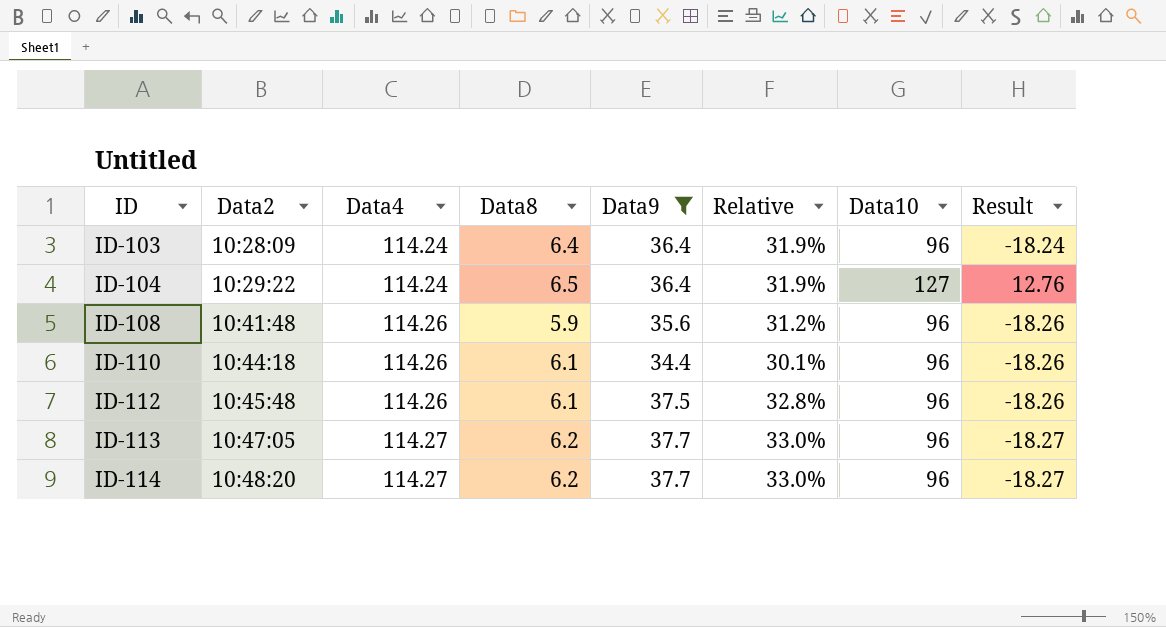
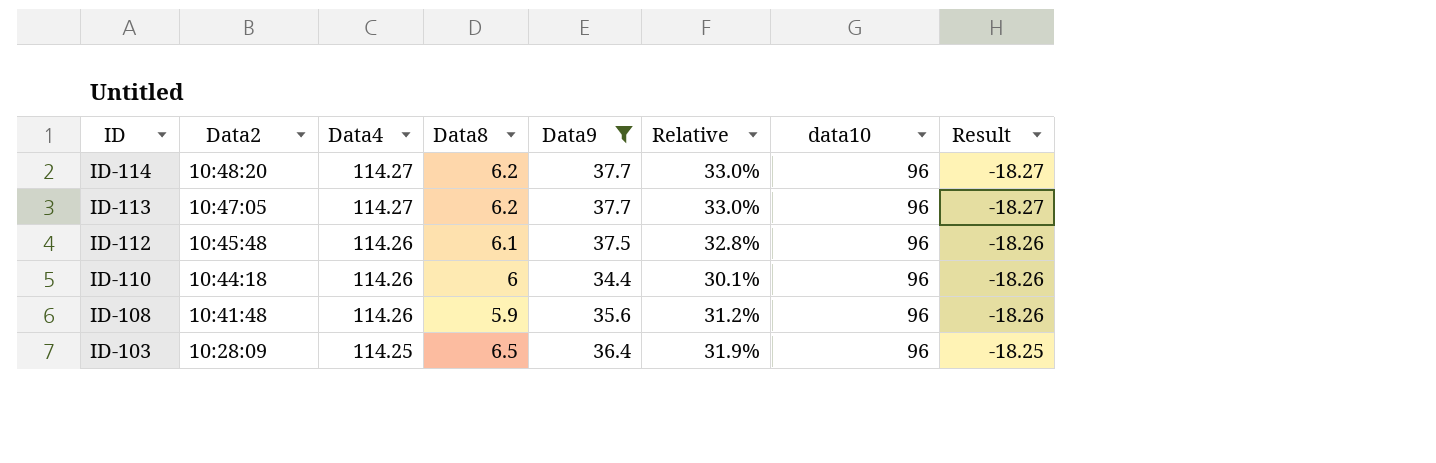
row order: ID ascending -> ID descending
column name: Data10 -> data10
row ID-104: 10:29:22 | 114.24 | 6.5 | 36.4 | 31.9% | 127 | 12.76 -> none
ID-110 | Data8: 6.1 -> 6
ID-103 | Data4: 114.24 -> 114.25
ID-103 | Data8: 6.4 -> 6.5
ID-103 | Result: -18.24 -> -18.25

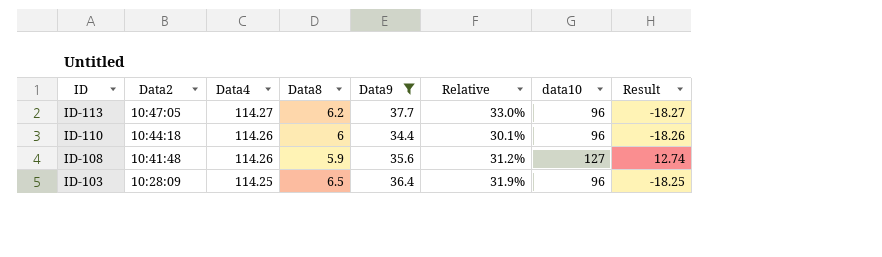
row ID-114: 10:48:20 | 114.27 | 6.2 | 37.7 | 33.0% | 96 | -18.27 -> none
row ID-112: 10:45:48 | 114.26 | 6.1 | 37.5 | 32.8% | 96 | -18.26 -> none
ID-108 | data10: 96 -> 127
ID-108 | Result: -18.26 -> 12.74

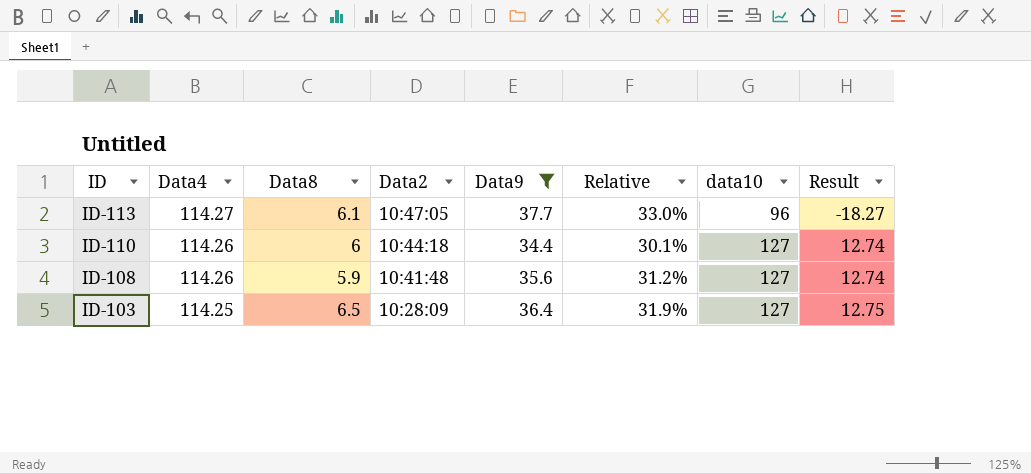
column Data2 | position: 2 -> 4
ID-113 | Data8: 6.2 -> 6.1
ID-110 | data10: 96 -> 127
ID-110 | Result: -18.26 -> 12.74
ID-103 | data10: 96 -> 127
ID-103 | Result: -18.25 -> 12.75

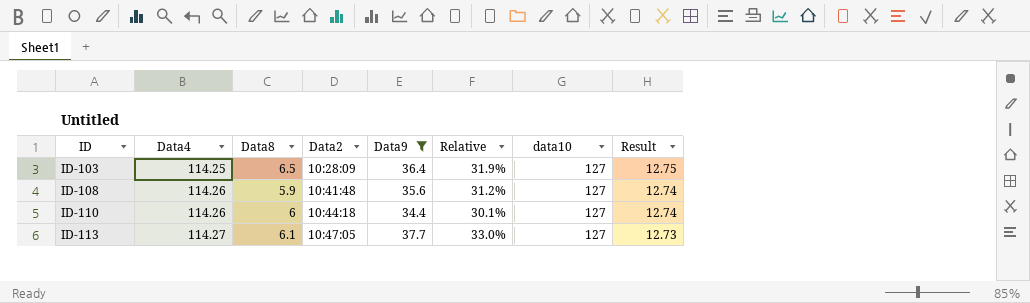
row order: ID descending -> ID ascending
ID-113 | data10: 96 -> 127
ID-113 | Result: -18.27 -> 12.73

